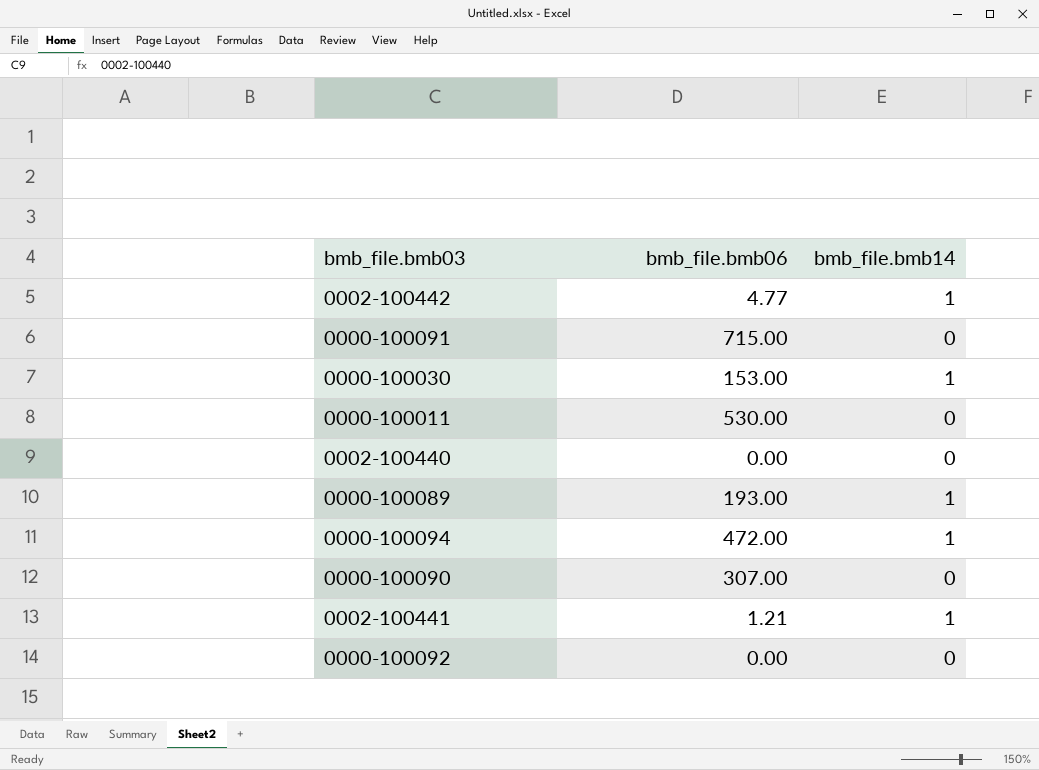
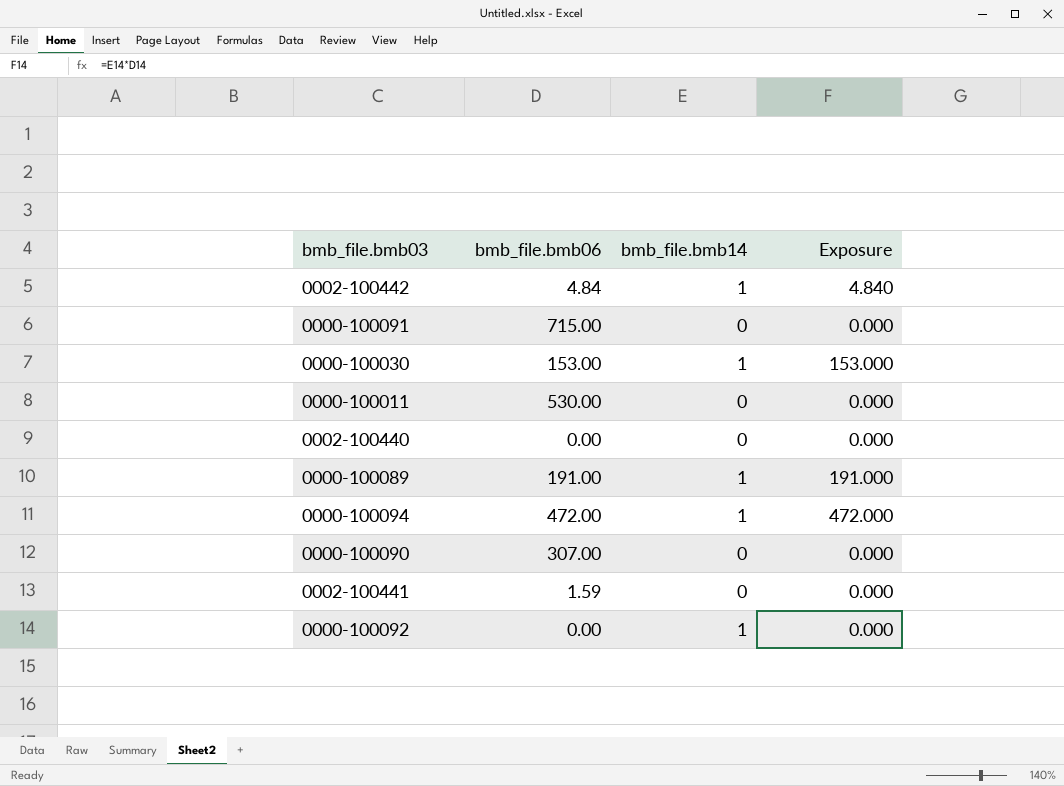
column Exposure | formula: none -> [bmb_file.bmb06] * [bmb_file.bmb14]
0002-100442 | bmb_file.bmb06: 4.77 -> 4.84
0000-100089 | bmb_file.bmb06: 193.00 -> 191.00
0002-100441 | bmb_file.bmb06: 1.21 -> 1.59
0002-100441 | bmb_file.bmb14: 1 -> 0
0000-100092 | bmb_file.bmb14: 0 -> 1

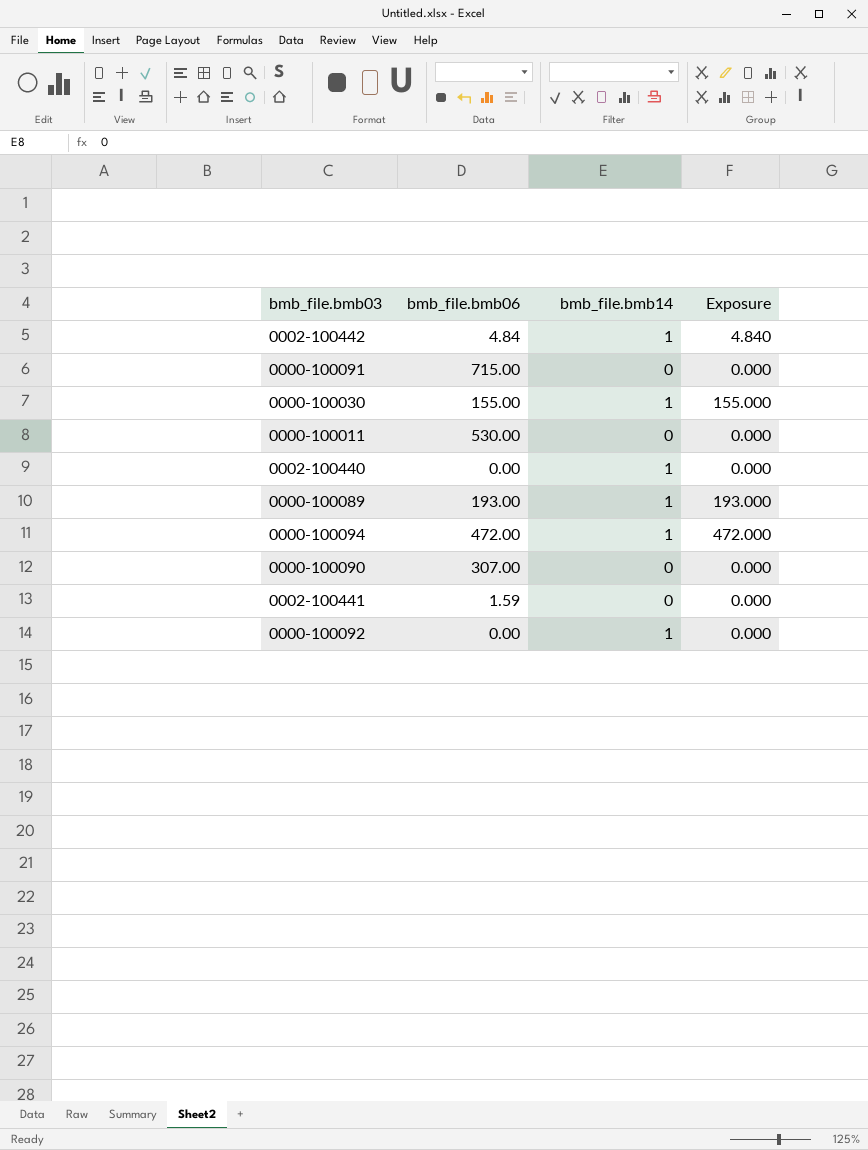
0000-100030 | bmb_file.bmb06: 153.00 -> 155.00
0000-100030 | Exposure: 153.000 -> 155.000
0002-100440 | bmb_file.bmb14: 0 -> 1
0000-100089 | bmb_file.bmb06: 191.00 -> 193.00
0000-100089 | Exposure: 191.000 -> 193.000

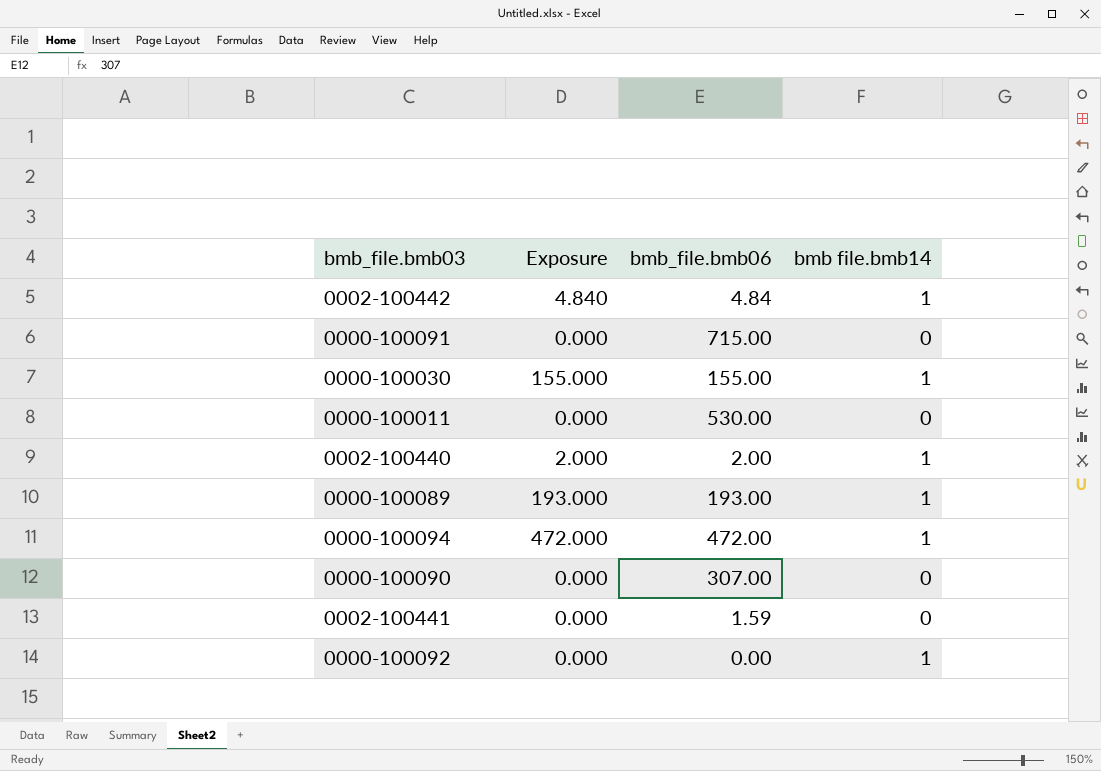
column Exposure | position: 4 -> 2
column name: bmb_file.bmb14 -> bmb file.bmb14
0002-100440 | Exposure: 0.000 -> 2.000
0002-100440 | bmb_file.bmb06: 0.00 -> 2.00

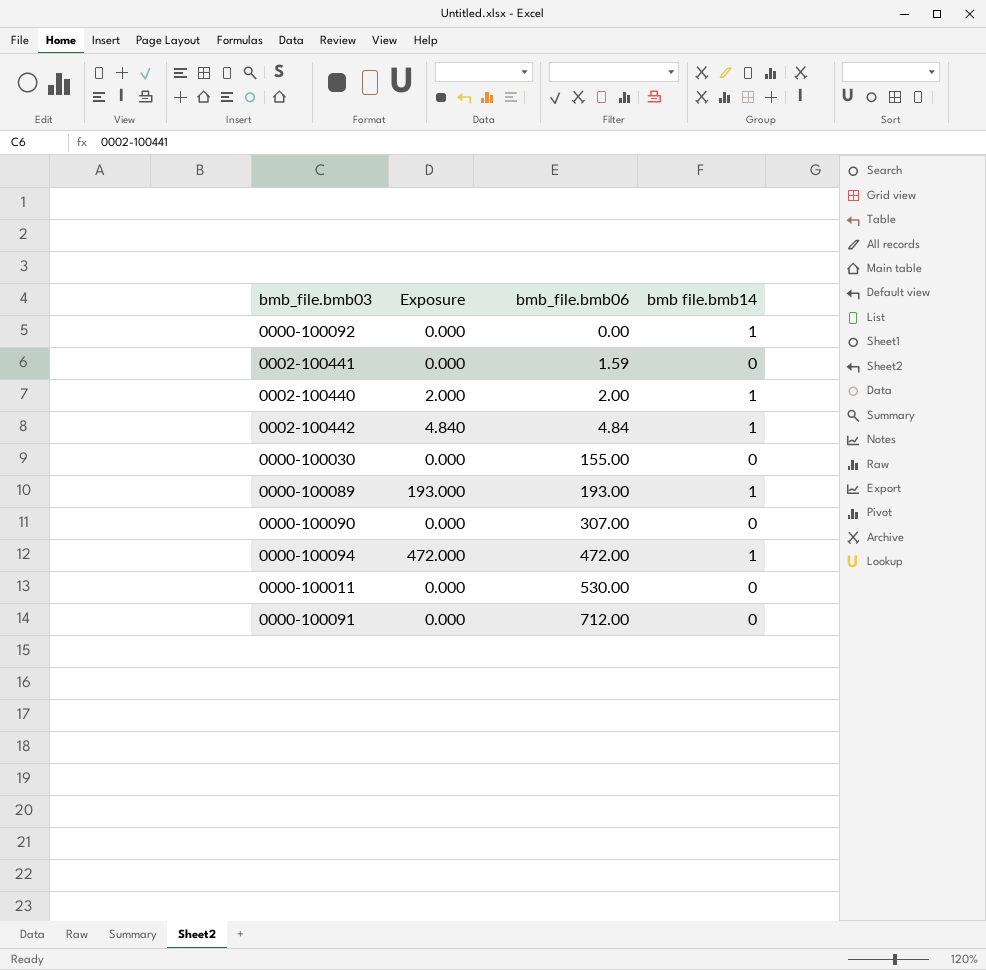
row order: none -> bmb_file.bmb06 ascending
0000-100030 | Exposure: 155.000 -> 0.000
0000-100030 | bmb file.bmb14: 1 -> 0
0000-100091 | bmb_file.bmb06: 715.00 -> 712.00

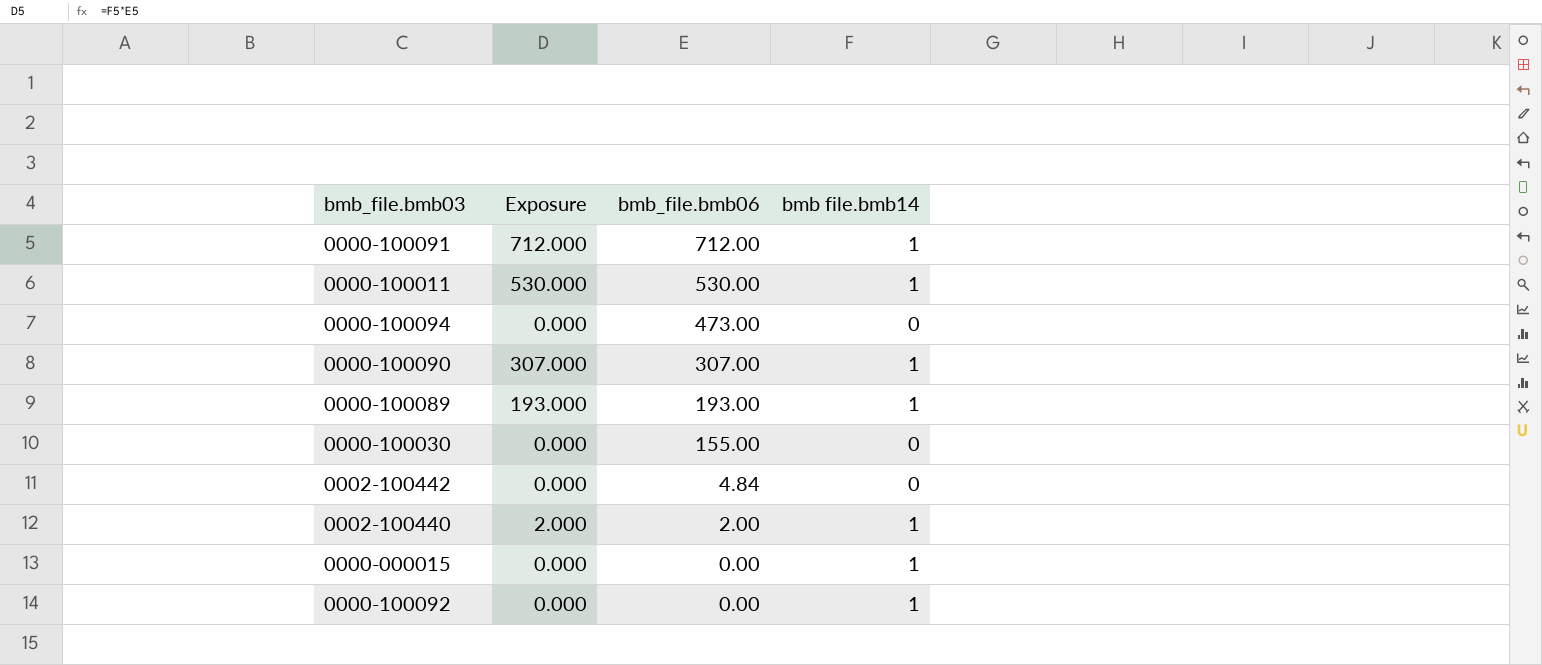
row order: bmb_file.bmb06 ascending -> bmb_file.bmb06 descending
row 0002-100441: 0.000 | 1.59 | 0 -> none
0000-100091 | Exposure: 0.000 -> 712.000
0000-100091 | bmb file.bmb14: 0 -> 1
0000-100011 | Exposure: 0.000 -> 530.000
0000-100011 | bmb file.bmb14: 0 -> 1
0000-100094 | Exposure: 472.000 -> 0.000
0000-100094 | bmb_file.bmb06: 472.00 -> 473.00
0000-100094 | bmb file.bmb14: 1 -> 0
0000-100090 | Exposure: 0.000 -> 307.000
0000-100090 | bmb file.bmb14: 0 -> 1
0002-100442 | Exposure: 4.840 -> 0.000
0002-100442 | bmb file.bmb14: 1 -> 0
row 0000-000015: none -> 0.000 | 0.00 | 1

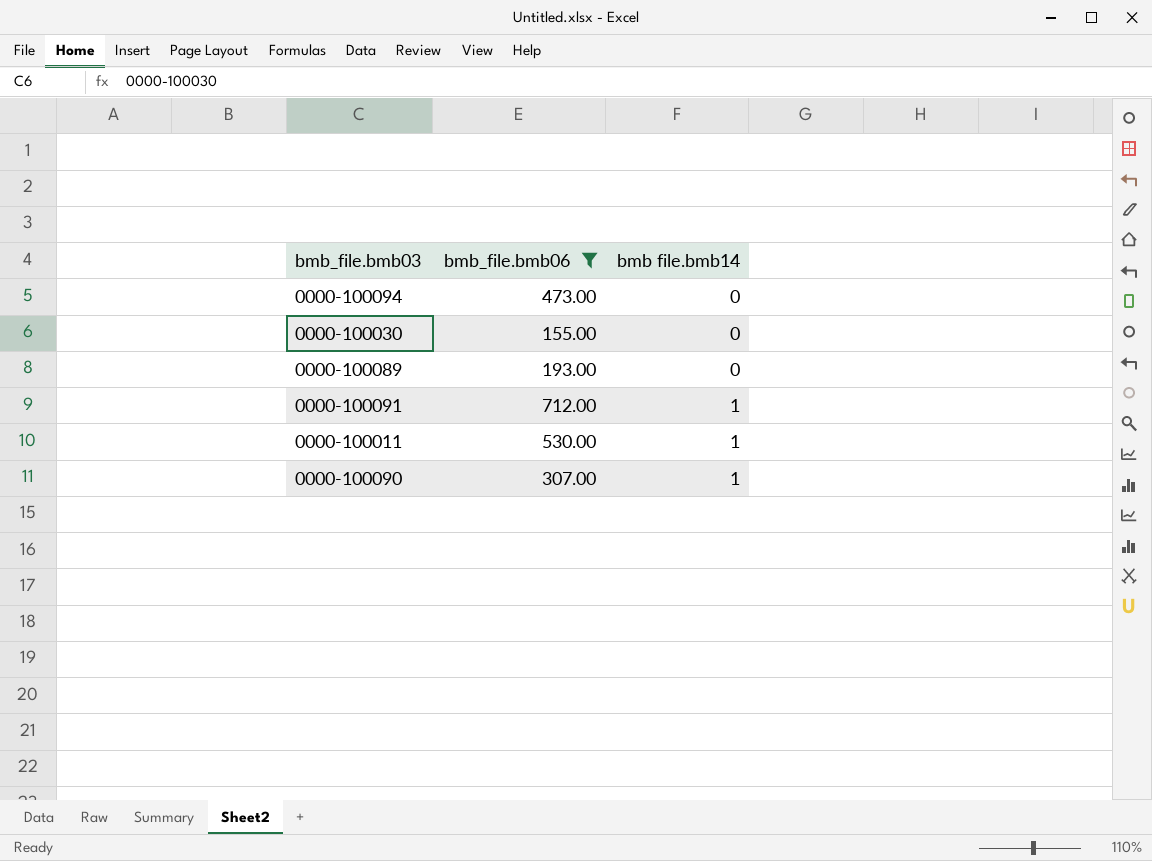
filter: none -> bmb_file.bmb06 >= 155.00
row order: bmb_file.bmb06 descending -> bmb file.bmb14 ascending
column Exposure | formula: [bmb_file.bmb06] * [bmb file.bmb14] -> none
0000-100089 | bmb file.bmb14: 1 -> 0

